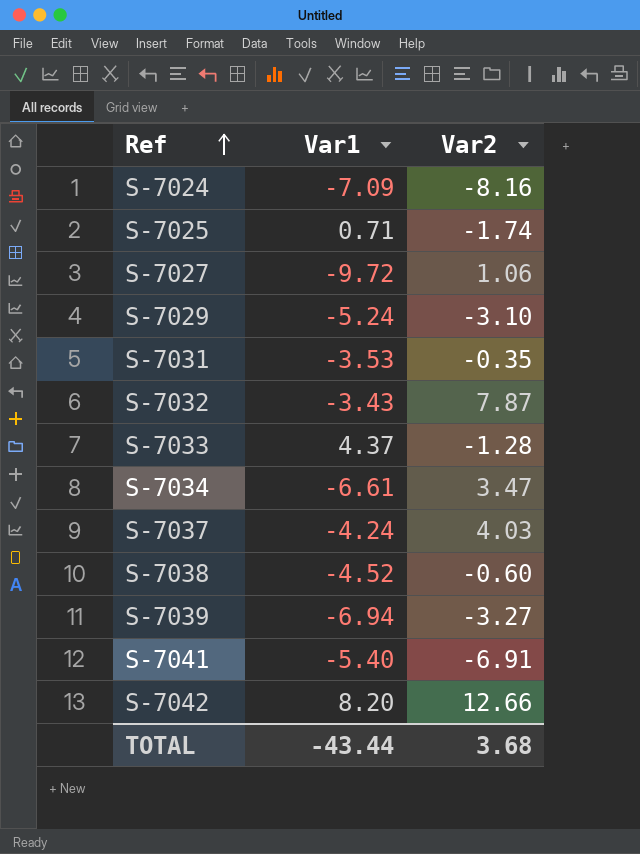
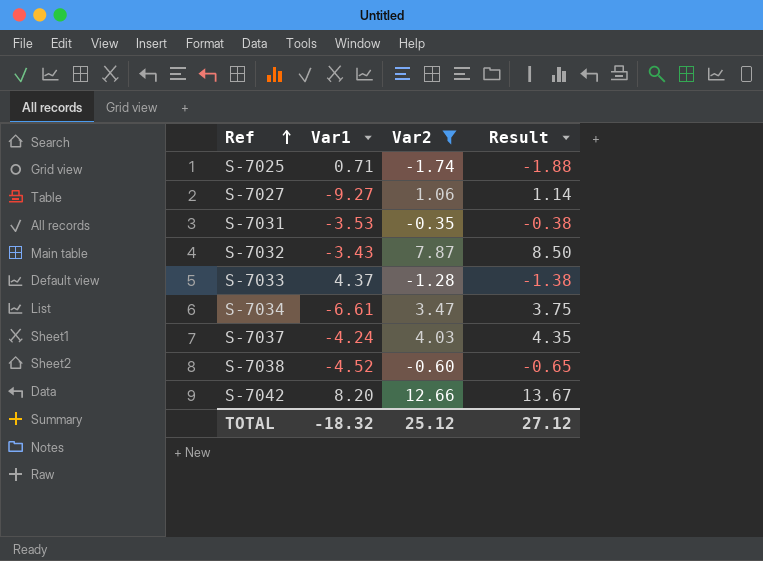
filter: none -> Var2 >= -1.74
column Result | formula: none -> [Var2] * 1.08
S-7027 | Var1: -9.72 -> -9.27
TOTAL | Var1: -43.44 -> -18.32
TOTAL | Var2: 3.68 -> 25.12

